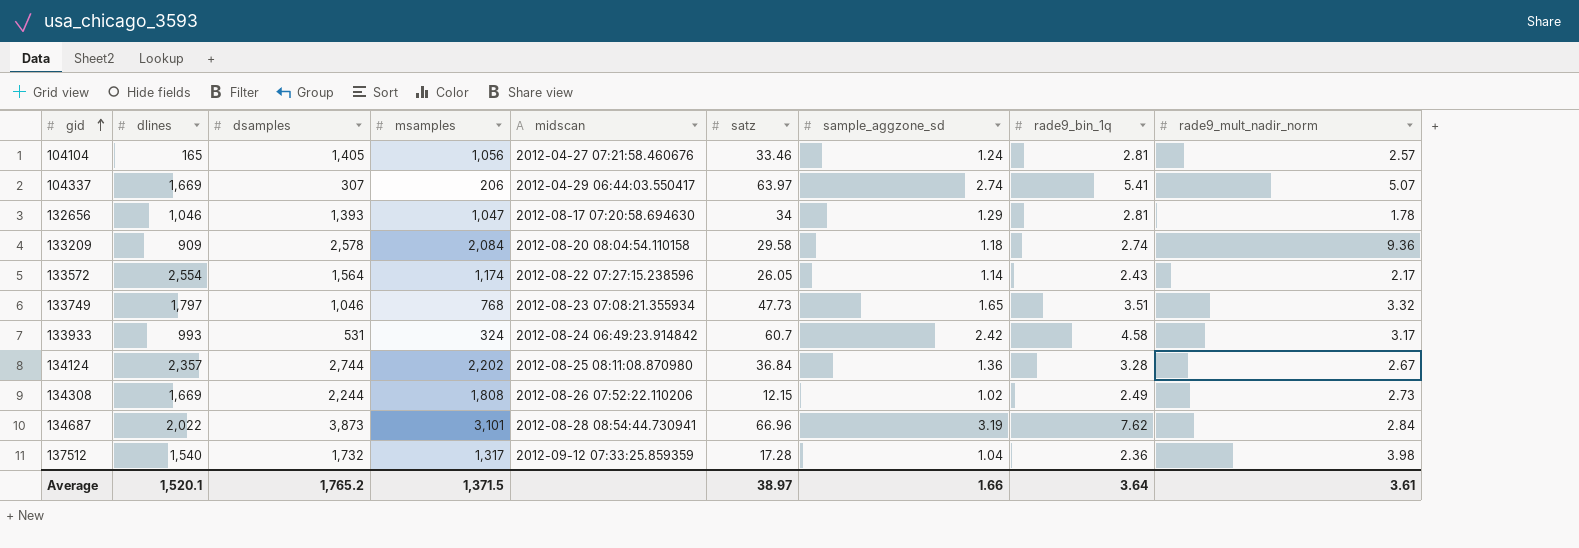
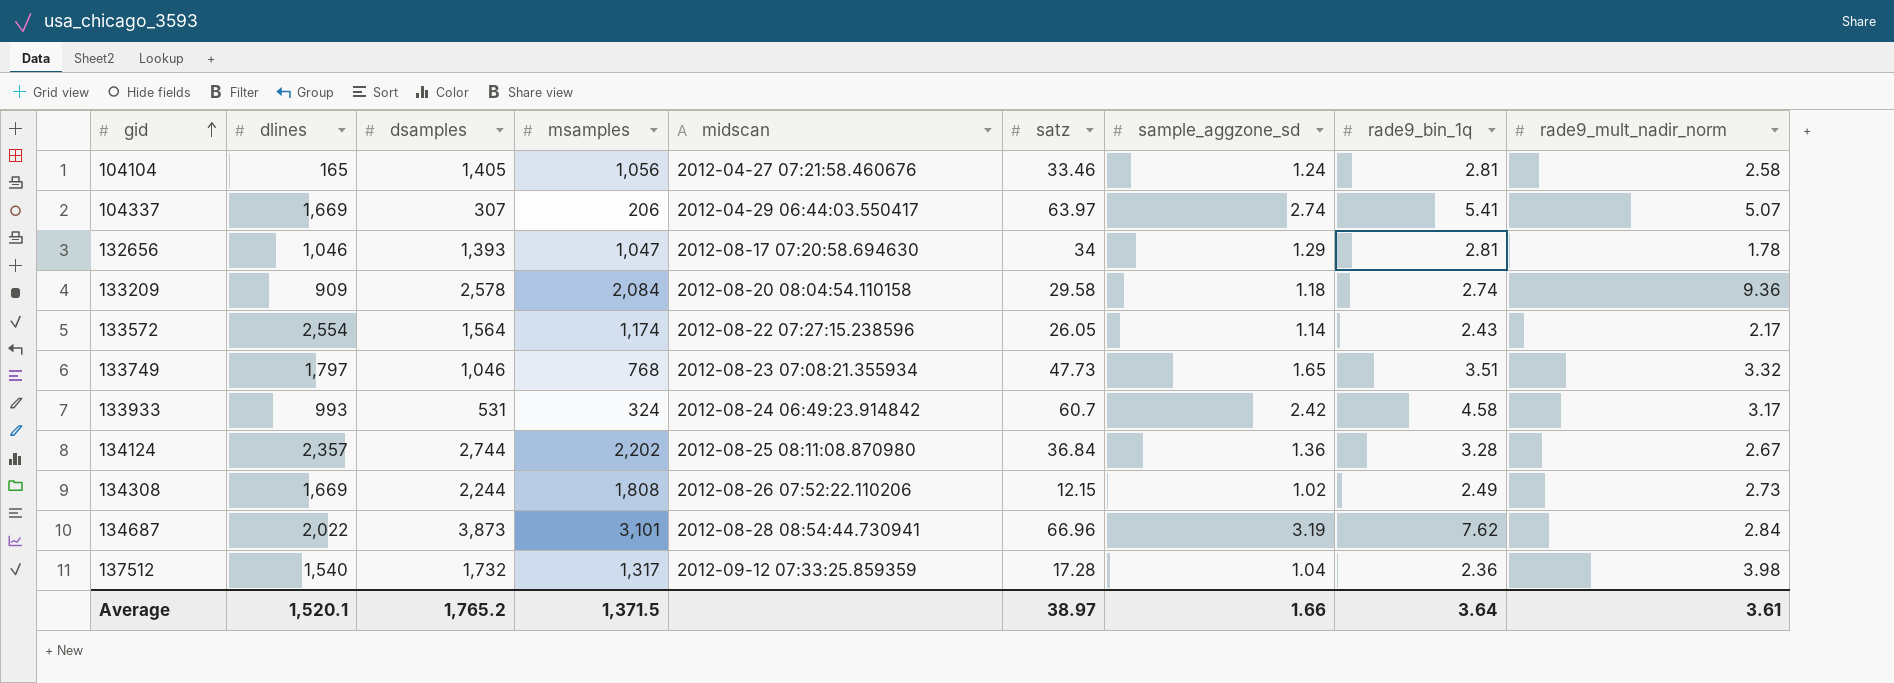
104104 | rade9_mult_nadir_norm: 2.57 -> 2.58

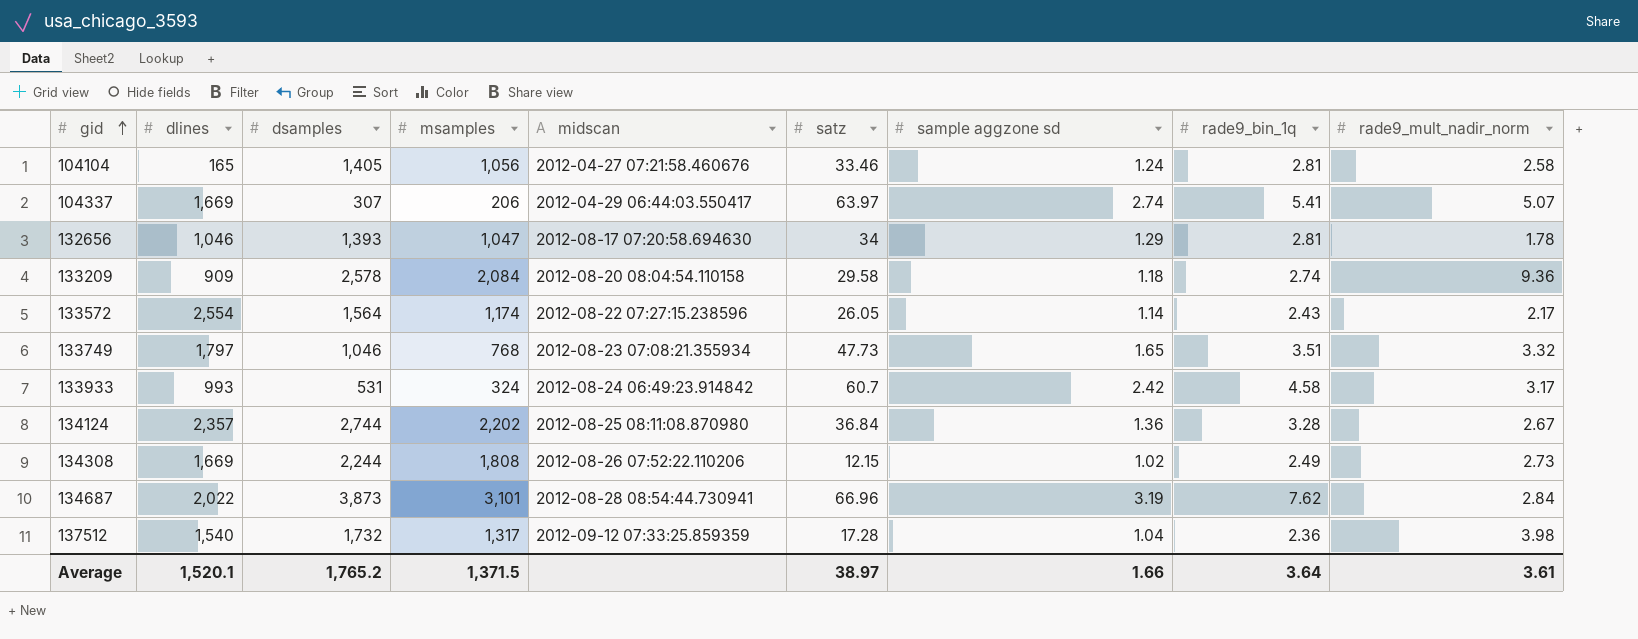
column name: sample_aggzone_sd -> sample aggzone sd

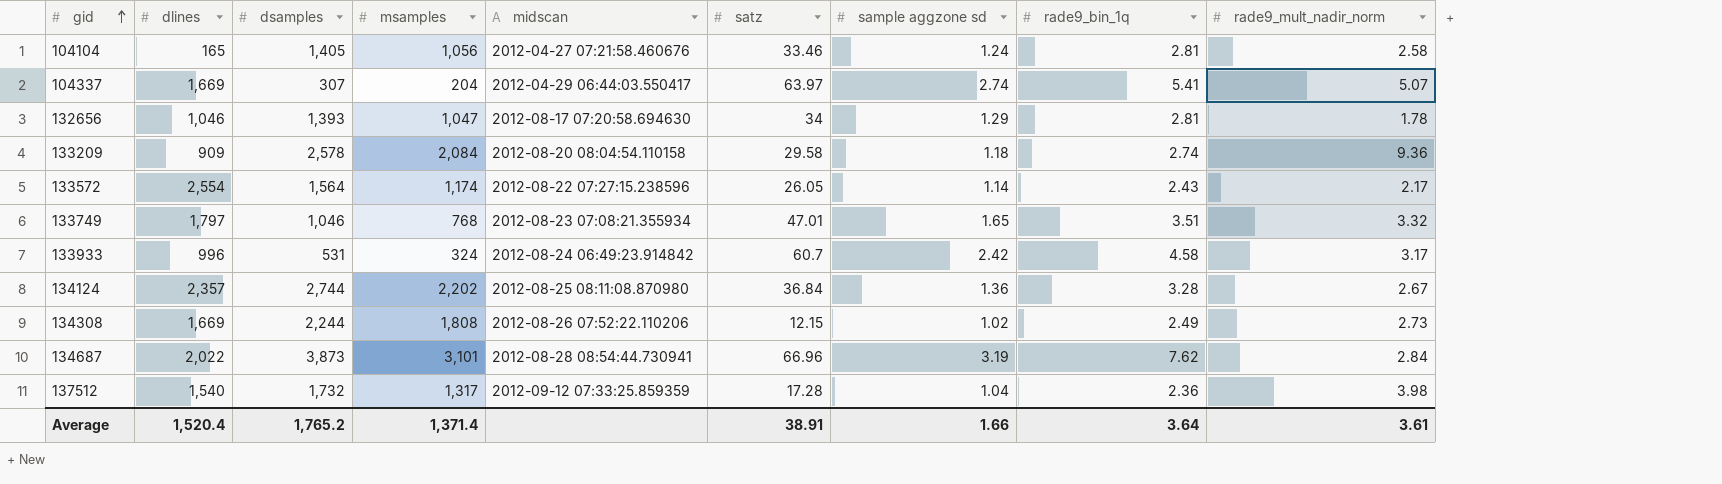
104337 | msamples: 206 -> 204
133749 | satz: 47.73 -> 47.01
133933 | dlines: 993 -> 996
Average | dlines: 1,520.1 -> 1,520.4
Average | msamples: 1,371.5 -> 1,371.4
Average | satz: 38.97 -> 38.91

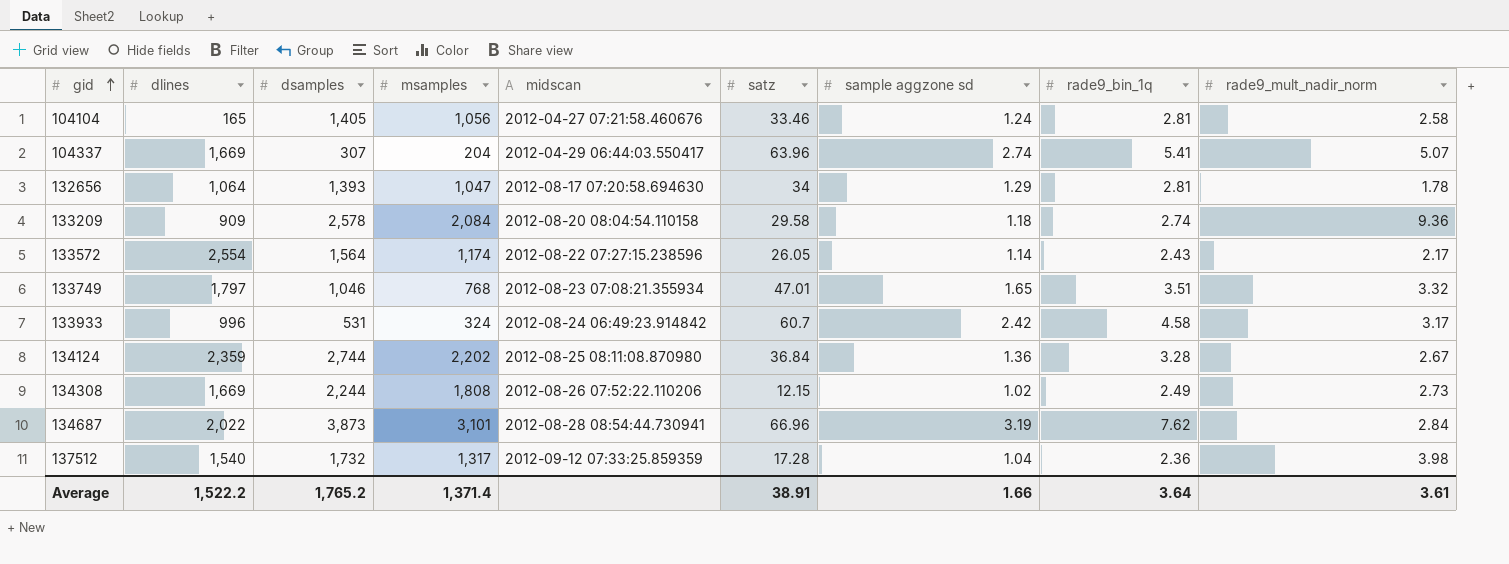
104337 | satz: 63.97 -> 63.96
132656 | dlines: 1,046 -> 1,064
134124 | dlines: 2,357 -> 2,359
Average | dlines: 1,520.4 -> 1,522.2

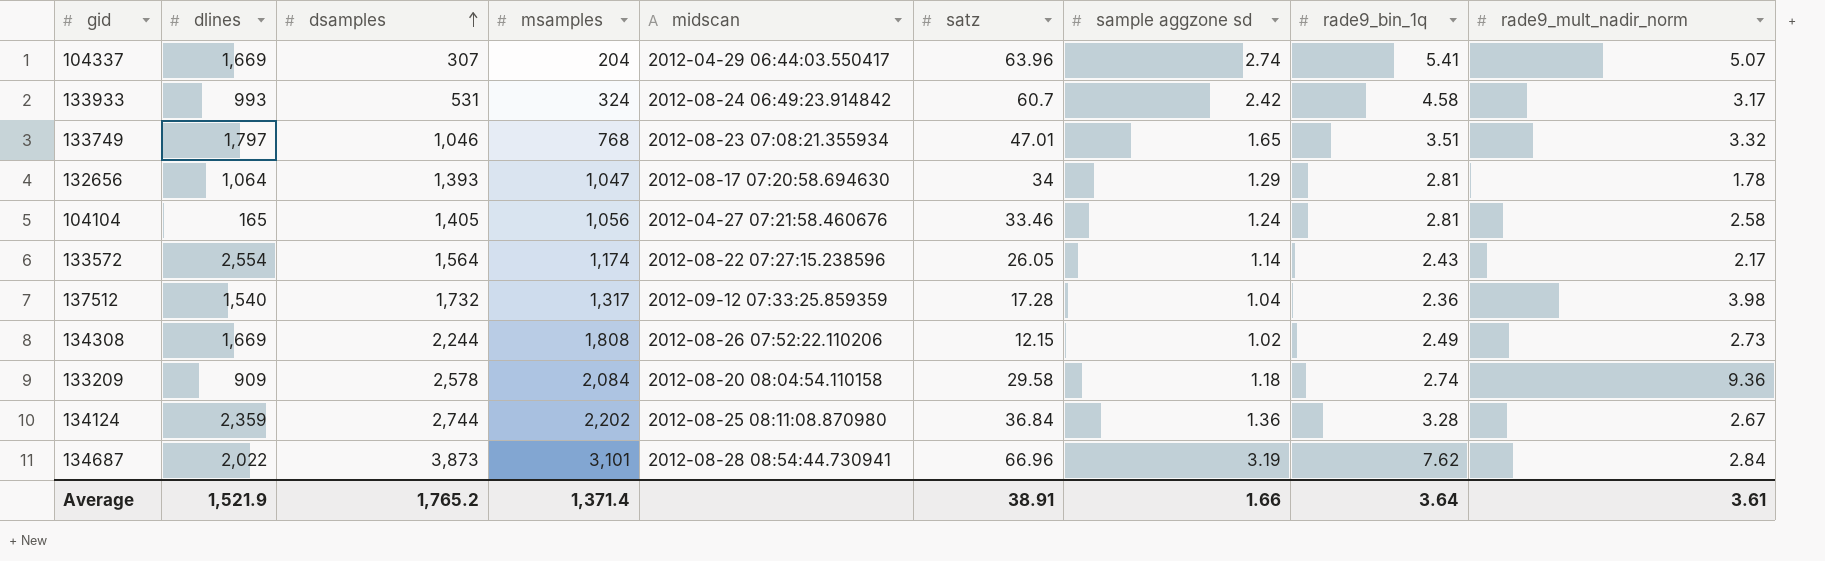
row order: gid ascending -> dsamples ascending
133933 | dlines: 996 -> 993
Average | dlines: 1,522.2 -> 1,521.9

